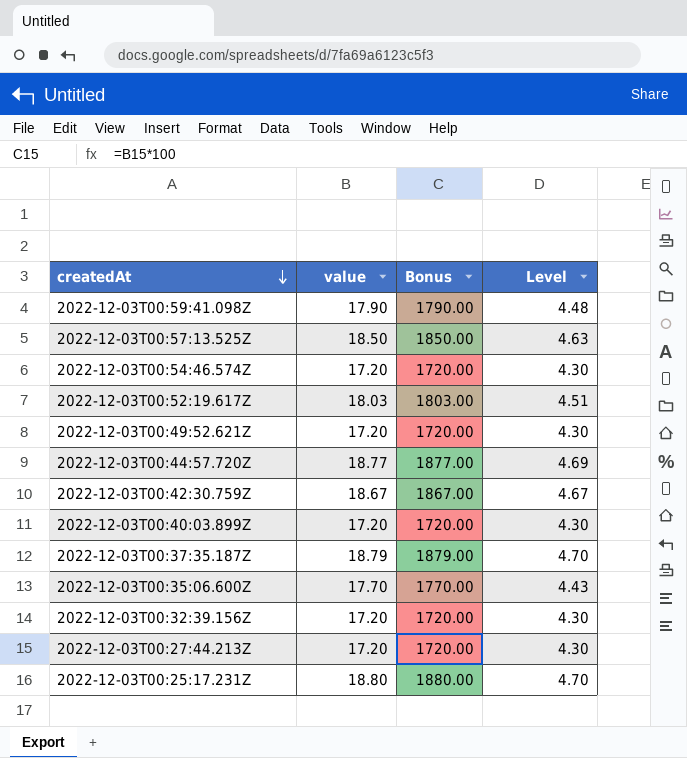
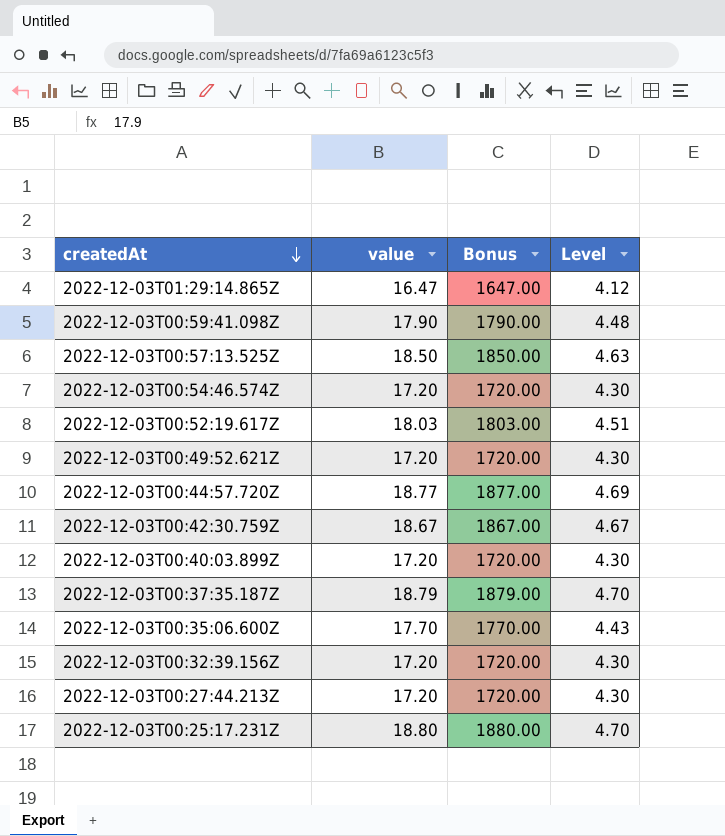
row 2022-12-03T01:29:14.865Z: none -> 16.47 | 1647.00 | 4.12

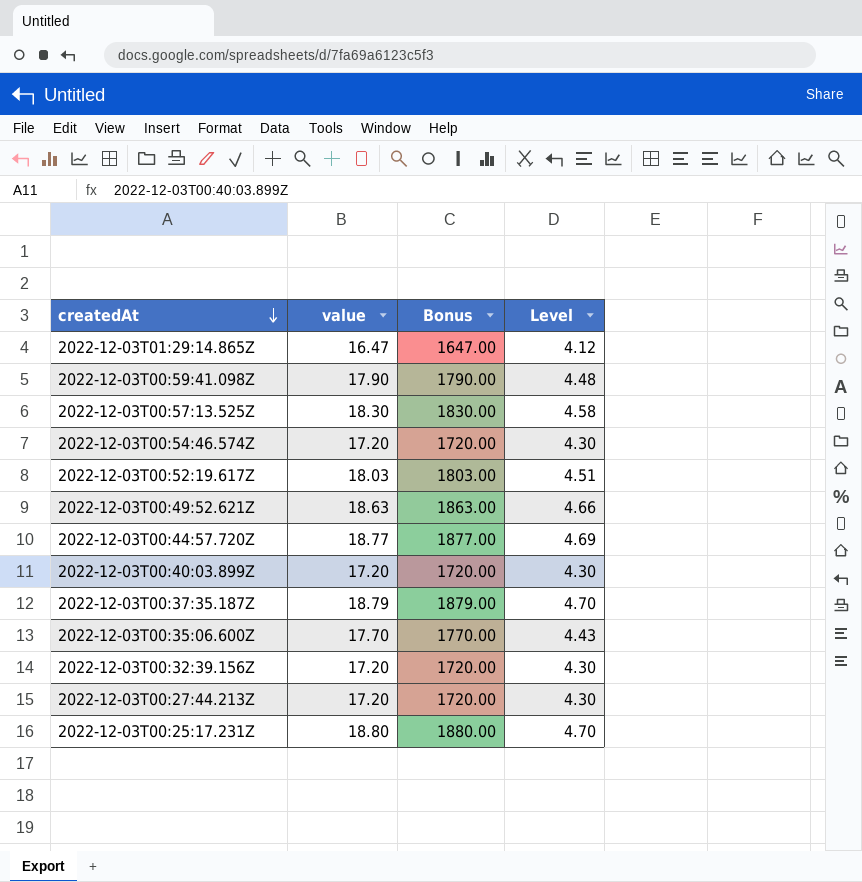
row 2022-12-03T00:42:30.759Z: 18.67 | 1867.00 | 4.67 -> none
2022-12-03T00:57:13.525Z | value: 18.50 -> 18.30
2022-12-03T00:57:13.525Z | Bonus: 1850.00 -> 1830.00
2022-12-03T00:57:13.525Z | Level: 4.63 -> 4.58
2022-12-03T00:49:52.621Z | value: 17.20 -> 18.63
2022-12-03T00:49:52.621Z | Bonus: 1720.00 -> 1863.00
2022-12-03T00:49:52.621Z | Level: 4.30 -> 4.66

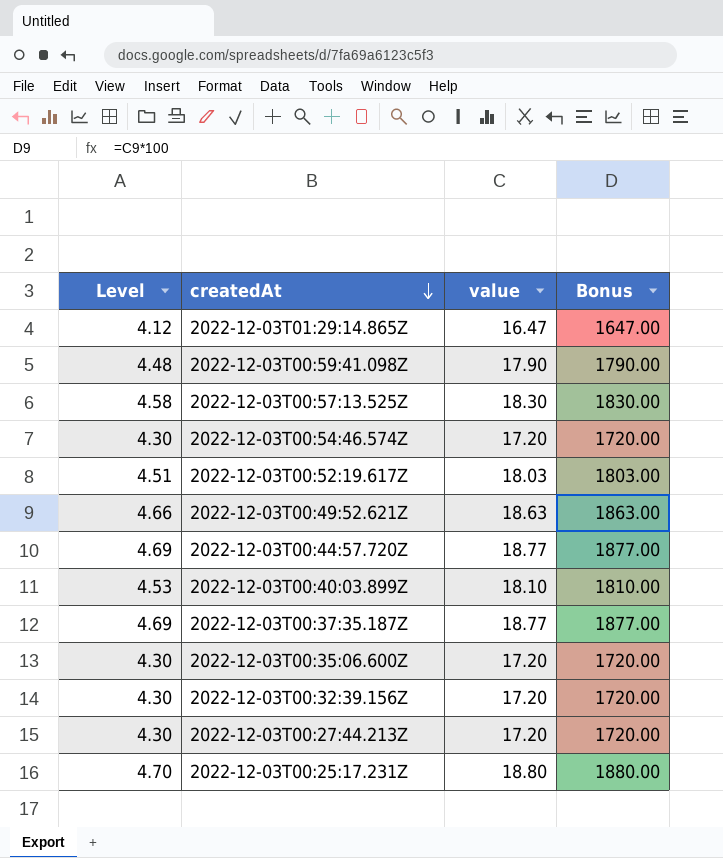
column Level | position: 4 -> 1
2022-12-03T00:40:03.899Z | Level: 4.30 -> 4.53
2022-12-03T00:40:03.899Z | value: 17.20 -> 18.10
2022-12-03T00:40:03.899Z | Bonus: 1720.00 -> 1810.00
2022-12-03T00:37:35.187Z | Level: 4.70 -> 4.69
2022-12-03T00:37:35.187Z | value: 18.79 -> 18.77
2022-12-03T00:37:35.187Z | Bonus: 1879.00 -> 1877.00
2022-12-03T00:35:06.600Z | Level: 4.43 -> 4.30
2022-12-03T00:35:06.600Z | value: 17.70 -> 17.20
2022-12-03T00:35:06.600Z | Bonus: 1770.00 -> 1720.00

